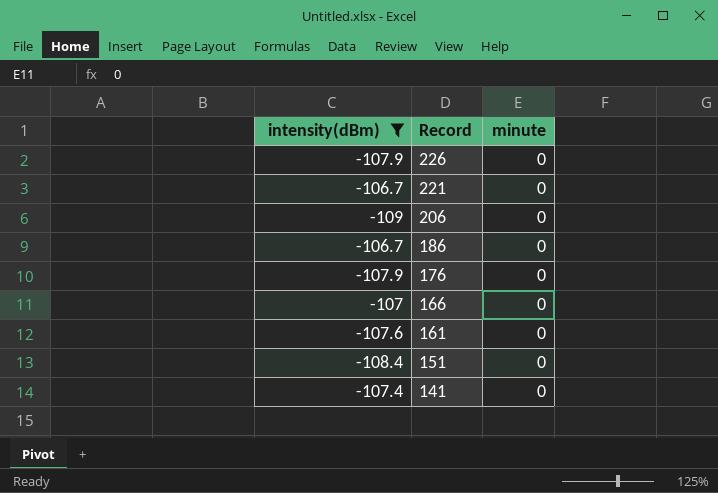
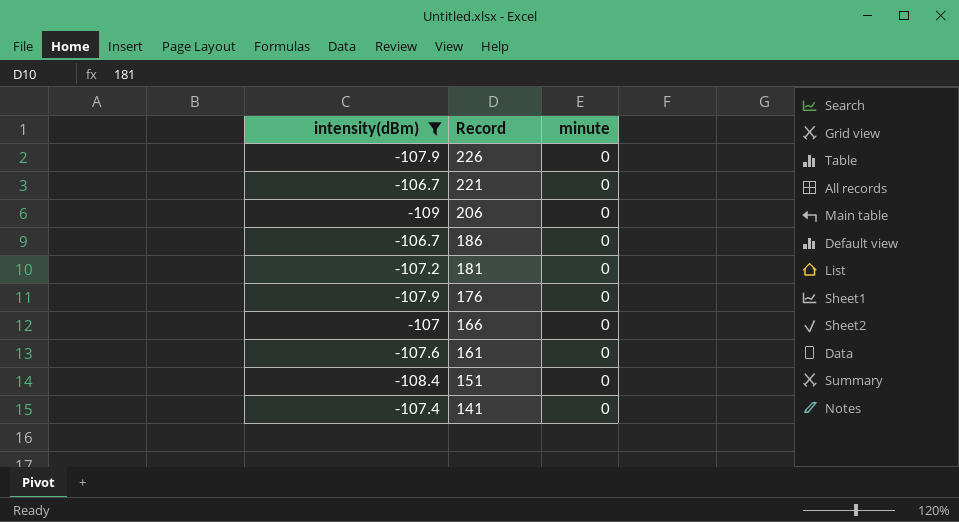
row 181: none -> -107.2 | 0

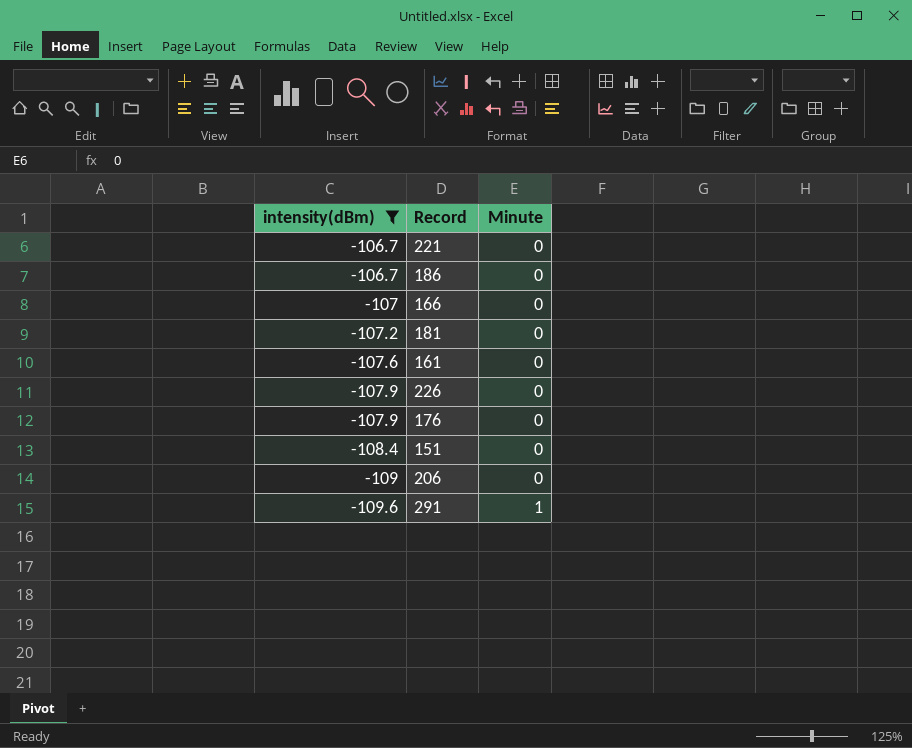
row order: Record descending -> intensity(dBm) descending
column name: minute -> Minute
row 141: -107.4 | 0 -> none
row 291: none -> -109.6 | 1

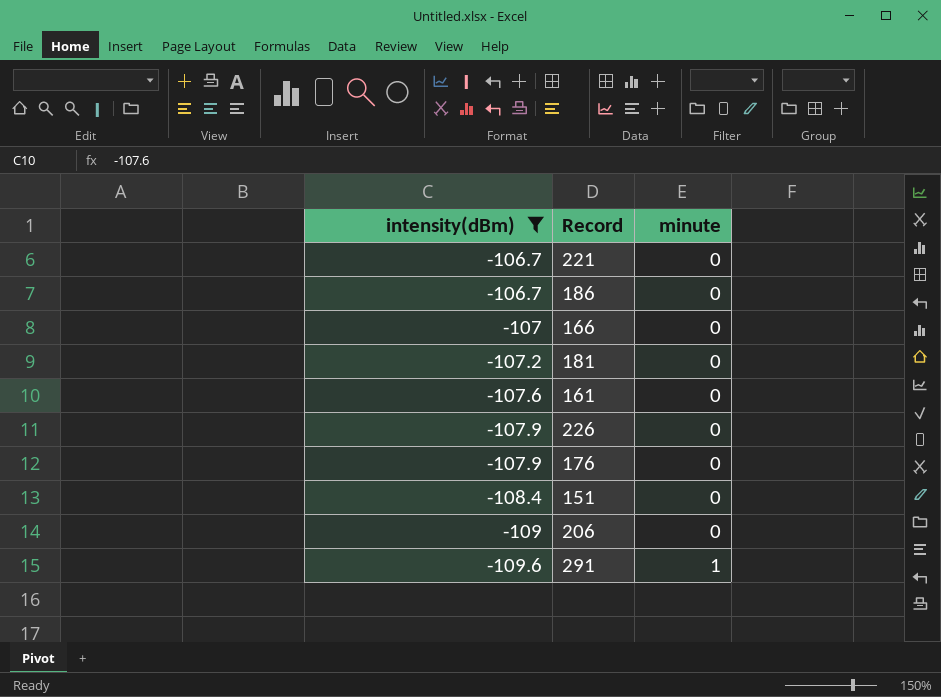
column name: Minute -> minute

